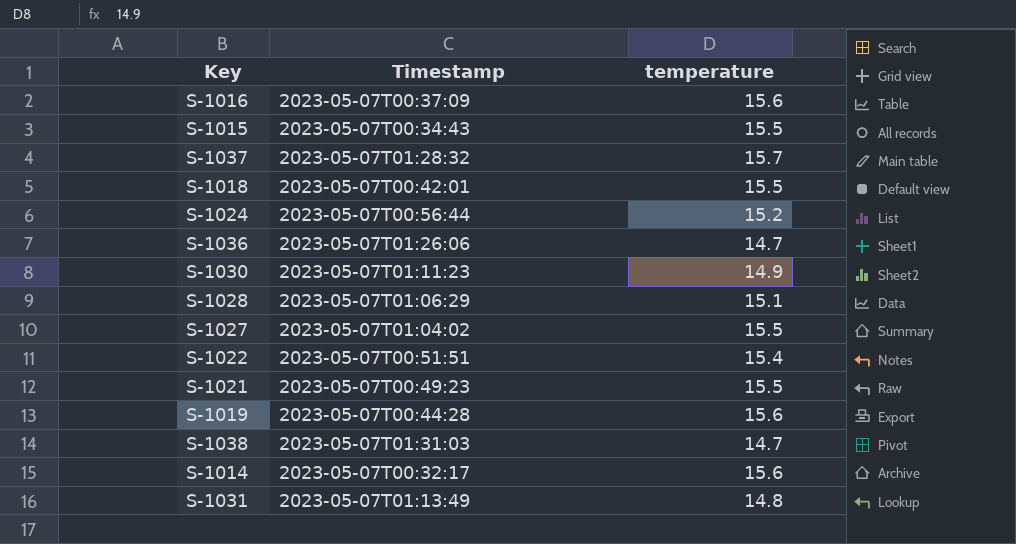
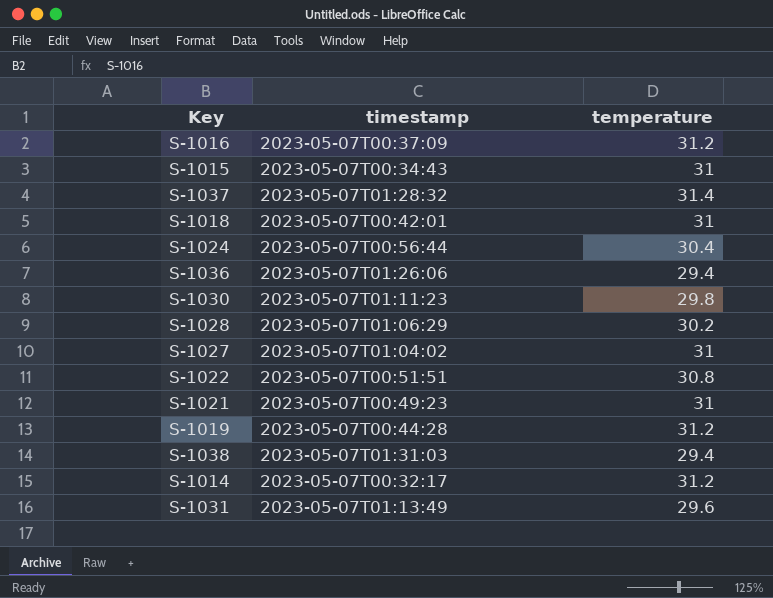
column name: Timestamp -> timestamp
S-1016 | temperature: 15.6 -> 31.2
S-1015 | temperature: 15.5 -> 31
S-1037 | temperature: 15.7 -> 31.4
S-1018 | temperature: 15.5 -> 31
S-1024 | temperature: 15.2 -> 30.4
S-1036 | temperature: 14.7 -> 29.4
S-1030 | temperature: 14.9 -> 29.8
S-1028 | temperature: 15.1 -> 30.2
S-1027 | temperature: 15.5 -> 31
S-1022 | temperature: 15.4 -> 30.8
S-1021 | temperature: 15.5 -> 31
S-1019 | temperature: 15.6 -> 31.2
S-1038 | temperature: 14.7 -> 29.4
S-1014 | temperature: 15.6 -> 31.2
S-1031 | temperature: 14.8 -> 29.6

